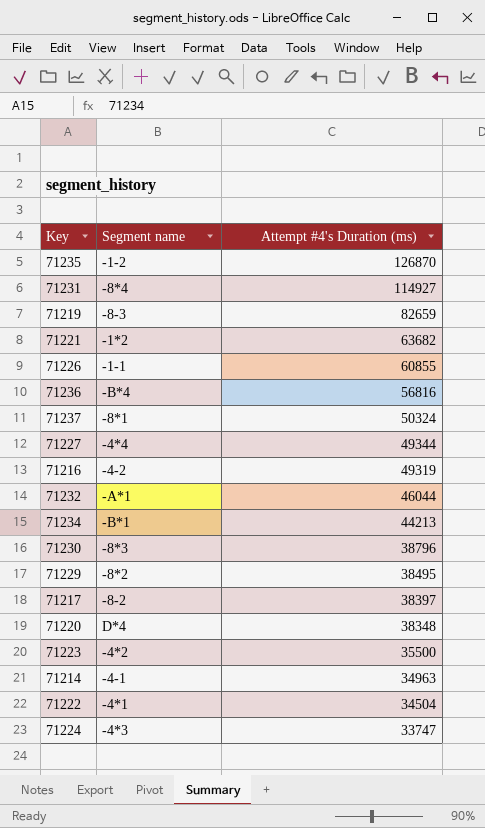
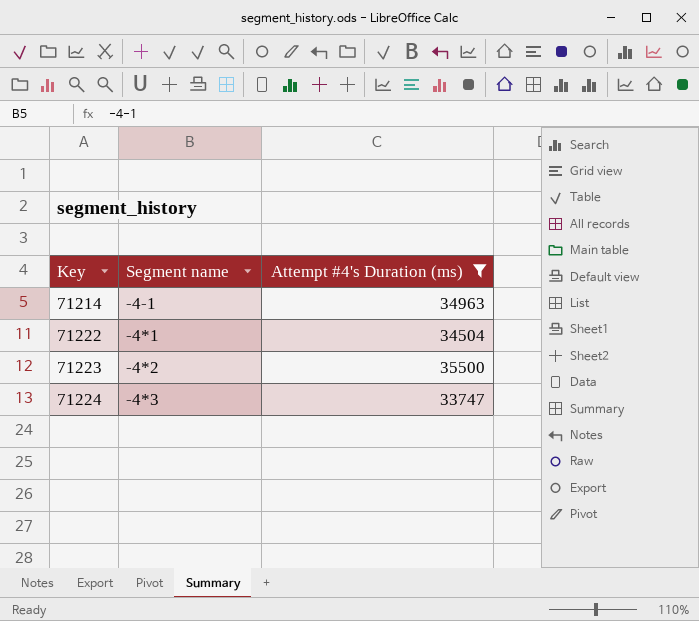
filter: none -> Attempt #4's Duration (ms) <= 35500
row order: Attempt #4's Duration (ms) descending -> Key ascending

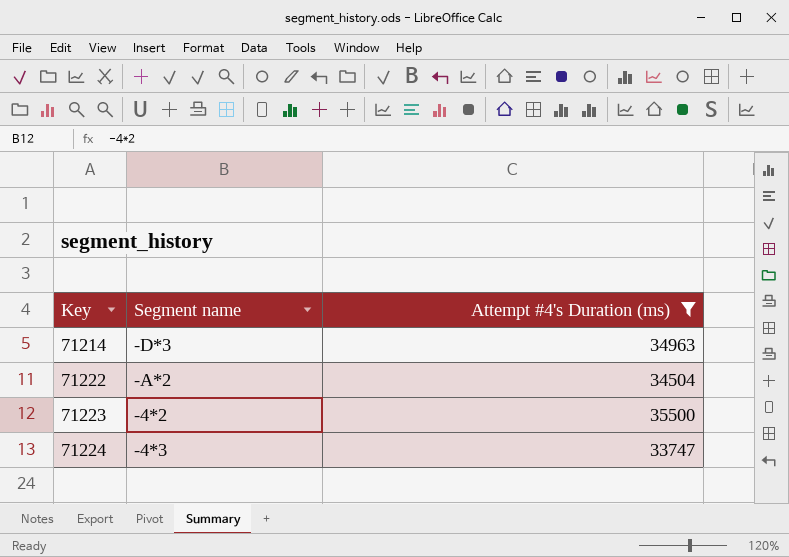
71214 | Segment name: -4-1 -> -D*3
71222 | Segment name: -4*1 -> -A*2

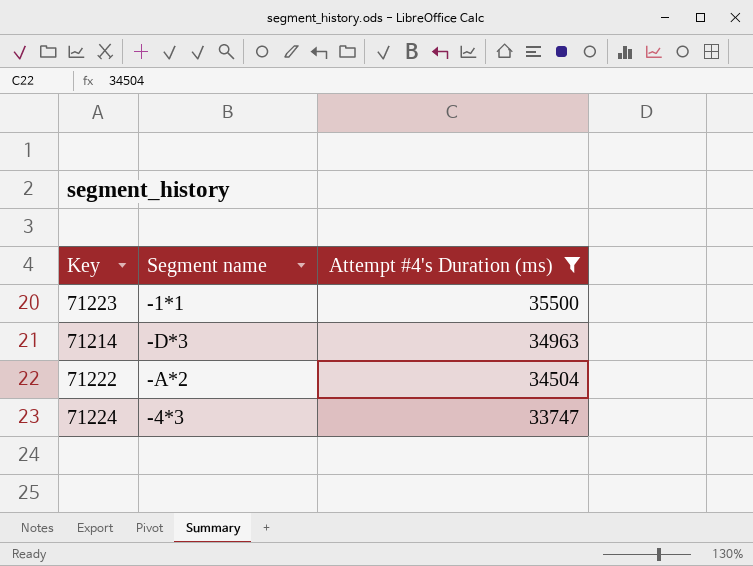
row order: Key ascending -> Attempt #4's Duration (ms) descending
71223 | Segment name: -4*2 -> -1*1

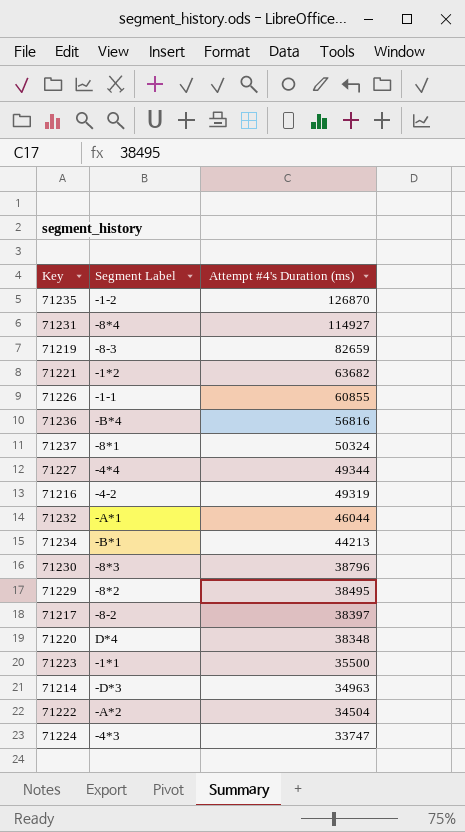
filter: Attempt #4's Duration (ms) <= 35500 -> none
column name: Segment name -> Segment Label

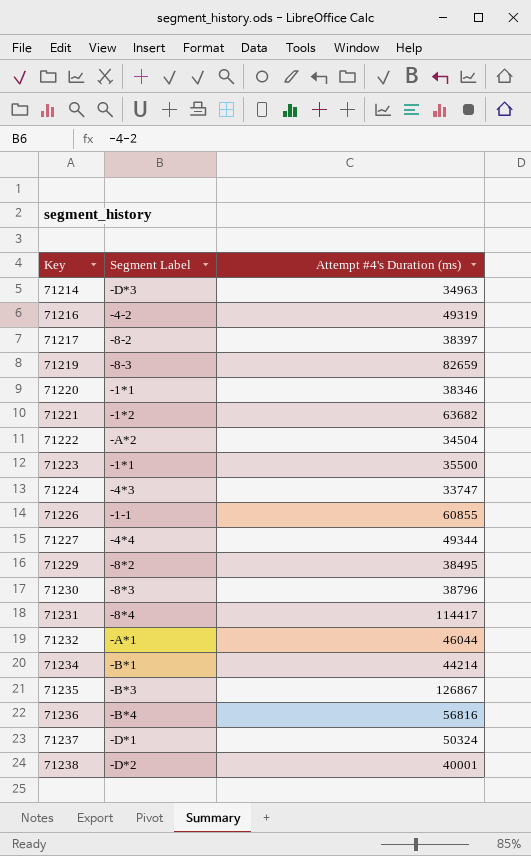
row order: Attempt #4's Duration (ms) descending -> Key ascending
71220 | Segment Label: D*4 -> -1*1
71220 | Attempt #4's Duration (ms): 38348 -> 38346
71231 | Attempt #4's Duration (ms): 114927 -> 114417
71234 | Attempt #4's Duration (ms): 44213 -> 44214
71235 | Segment Label: -1-2 -> -B*3
71235 | Attempt #4's Duration (ms): 126870 -> 126867
71237 | Segment Label: -8*1 -> -D*1
row 71238: none -> -D*2 | 40001

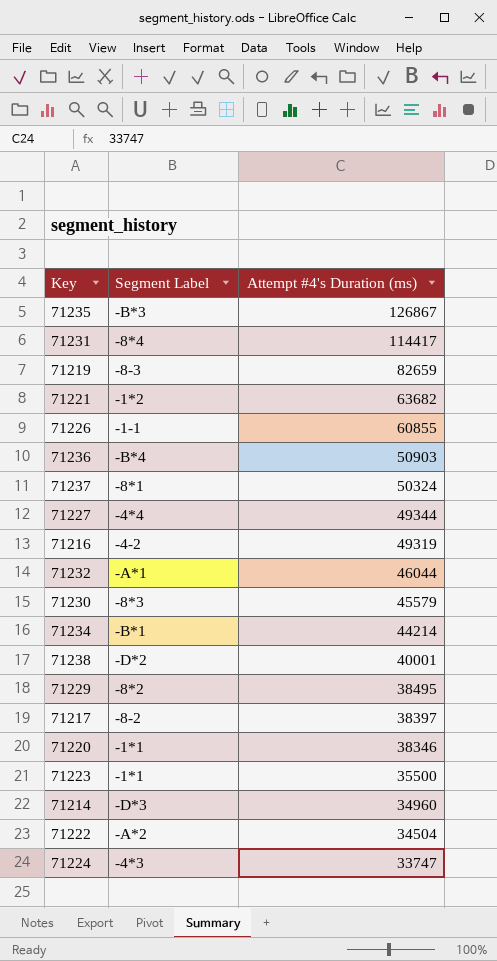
row order: Key ascending -> Attempt #4's Duration (ms) descending
71236 | Attempt #4's Duration (ms): 56816 -> 50903
71237 | Segment Label: -D*1 -> -8*1
71230 | Attempt #4's Duration (ms): 38796 -> 45579
71214 | Attempt #4's Duration (ms): 34963 -> 34960

